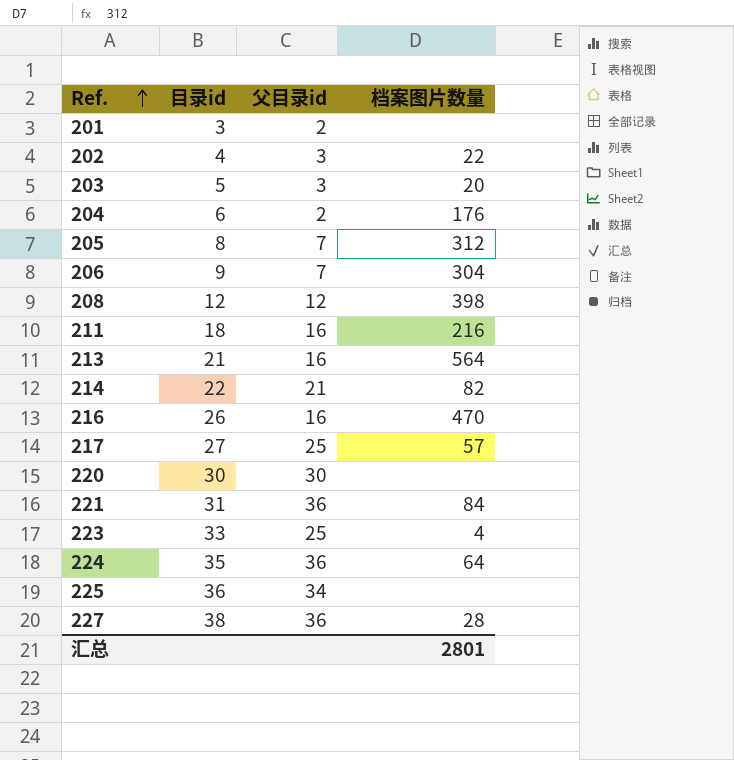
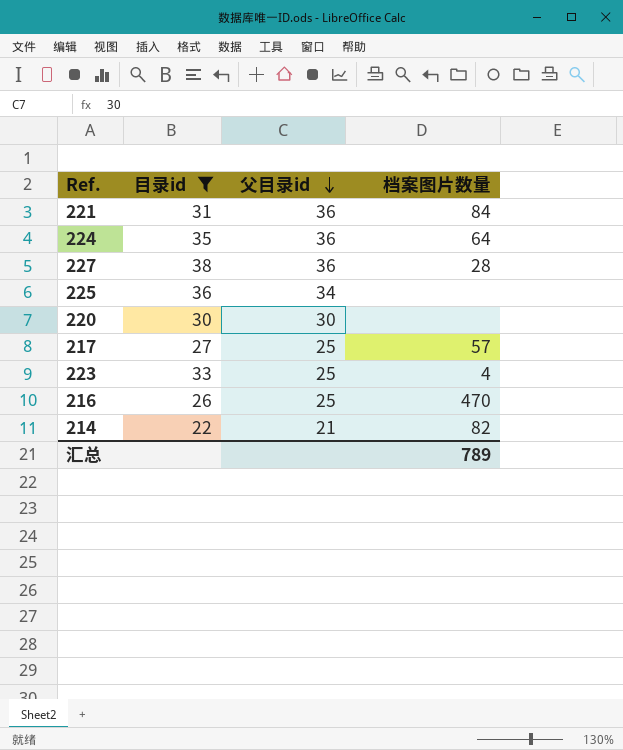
filter: none -> 目录id >= 22
row order: Ref. ascending -> 父目录id descending
216 | 父目录id: 16 -> 25
汇总 | 档案图片数量: 2801 -> 789

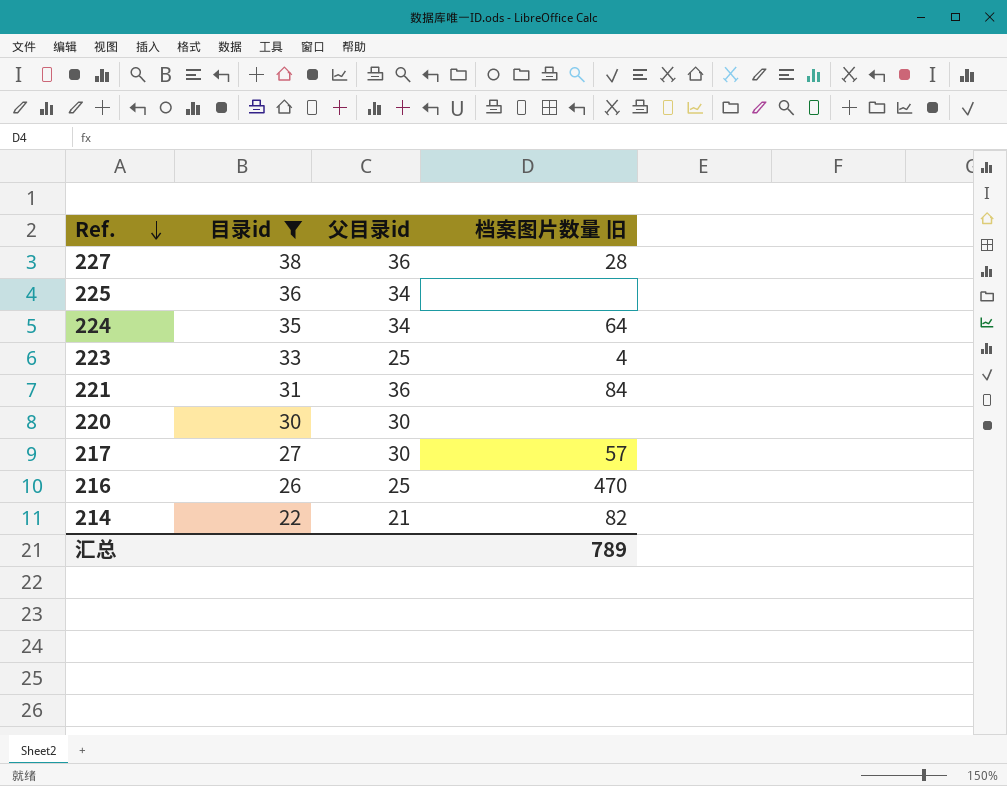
row order: 父目录id descending -> Ref. descending
column name: 档案图片数量 -> 档案图片数量 旧
224 | 父目录id: 36 -> 34
217 | 父目录id: 25 -> 30

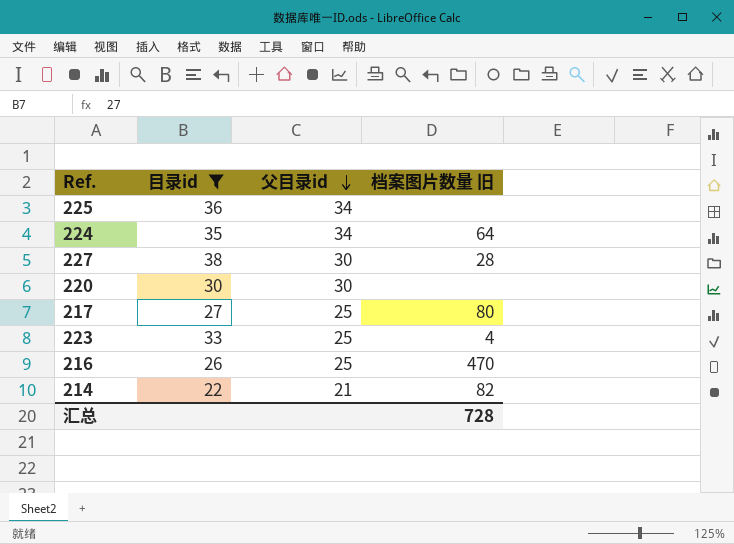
row order: Ref. descending -> 父目录id descending
row 221: 31 | 36 | 84 -> none
227 | 父目录id: 36 -> 30
217 | 父目录id: 30 -> 25
217 | 档案图片数量 旧: 57 -> 80
汇总 | 档案图片数量 旧: 789 -> 728

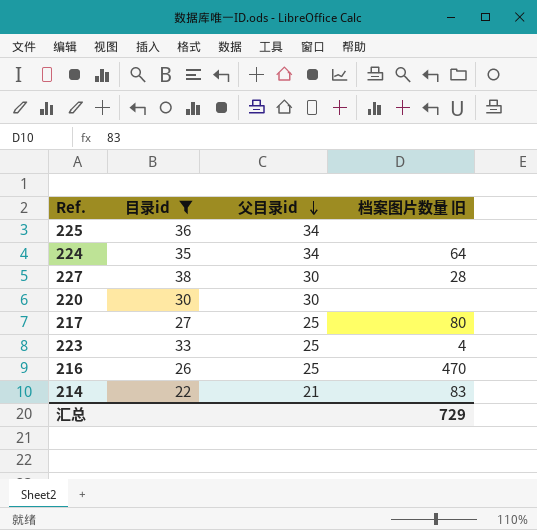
214 | 档案图片数量 旧: 82 -> 83
汇总 | 档案图片数量 旧: 728 -> 729

